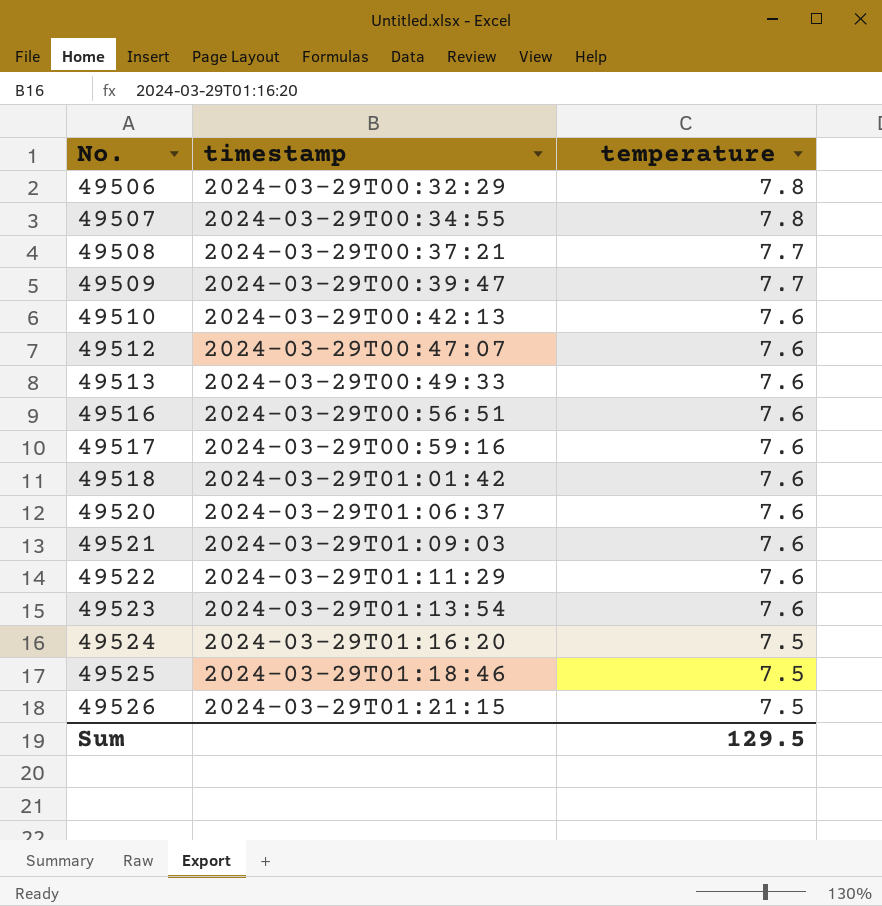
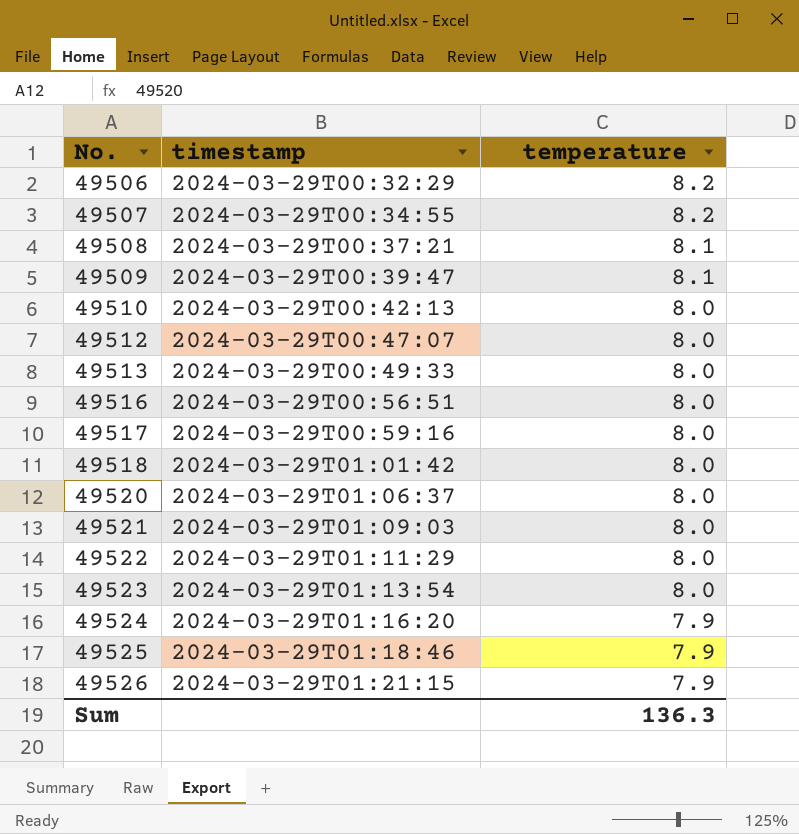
49506 | temperature: 7.8 -> 8.2
49507 | temperature: 7.8 -> 8.2
49508 | temperature: 7.7 -> 8.1
49509 | temperature: 7.7 -> 8.1
49510 | temperature: 7.6 -> 8.0
49512 | temperature: 7.6 -> 8.0
49513 | temperature: 7.6 -> 8.0
49516 | temperature: 7.6 -> 8.0
49517 | temperature: 7.6 -> 8.0
49518 | temperature: 7.6 -> 8.0
49520 | temperature: 7.6 -> 8.0
49521 | temperature: 7.6 -> 8.0
49522 | temperature: 7.6 -> 8.0
49523 | temperature: 7.6 -> 8.0
49524 | temperature: 7.5 -> 7.9
49525 | temperature: 7.5 -> 7.9
49526 | temperature: 7.5 -> 7.9
Sum | temperature: 129.5 -> 136.3

